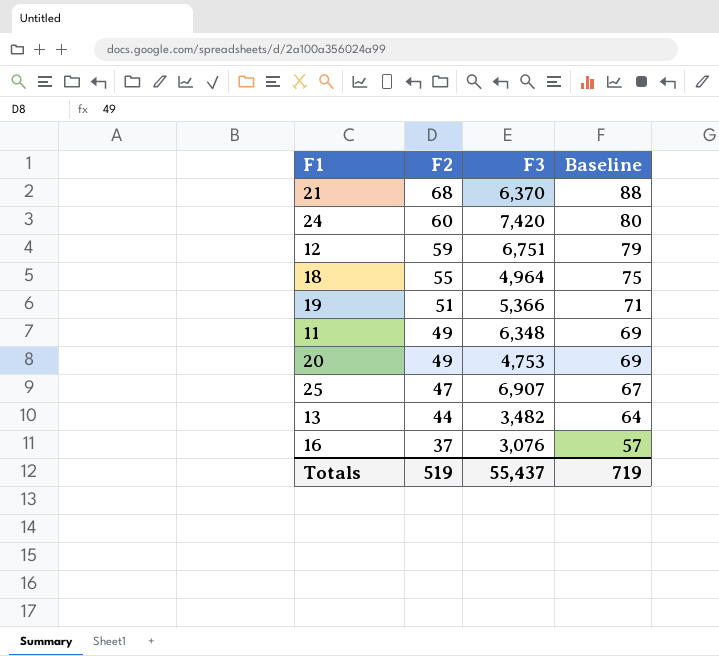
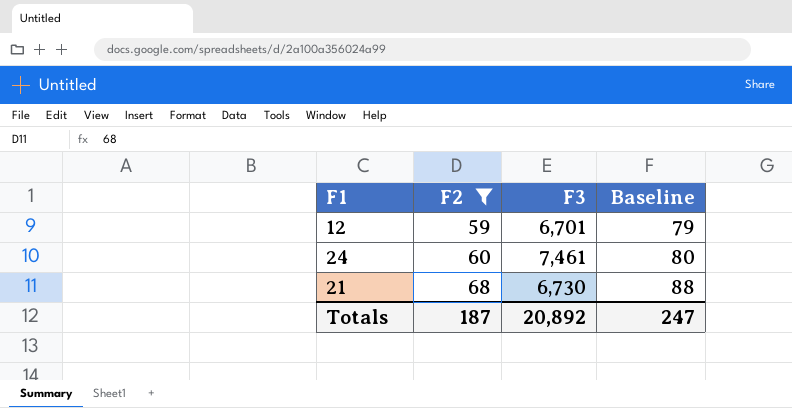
filter: none -> F2 >= 59
row order: F2 descending -> F2 ascending
12 | F3: 6,751 -> 6,701
24 | F3: 7,420 -> 7,461
21 | F3: 6,370 -> 6,730
Totals | F2: 519 -> 187
Totals | F3: 55,437 -> 20,892
Totals | Baseline: 719 -> 247

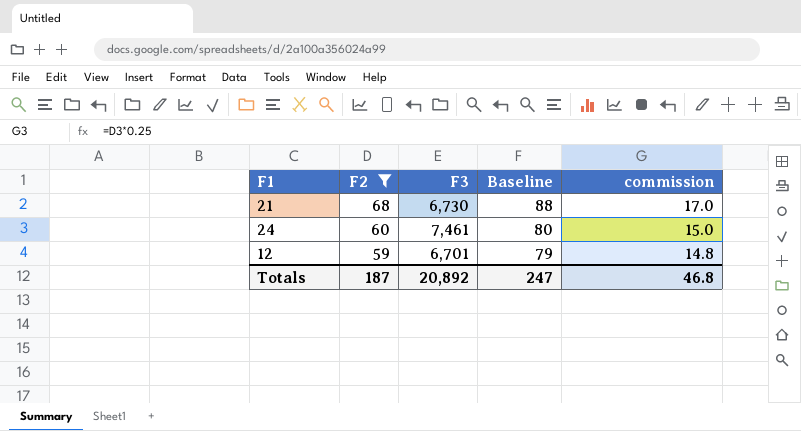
row order: F2 ascending -> F2 descending
column commission | formula: none -> [F2] * 0.25

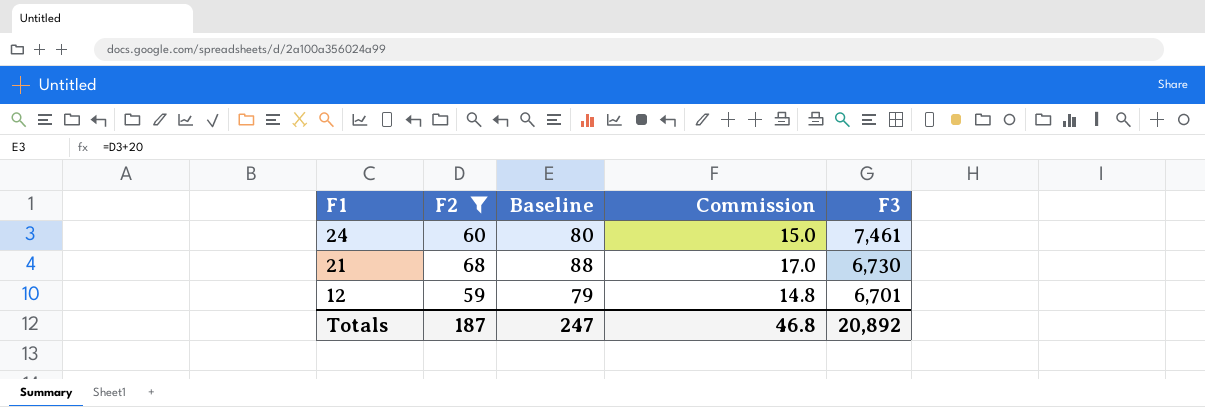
row order: F2 descending -> F1 descending
column name: commission -> Commission
column F3 | position: 3 -> 5

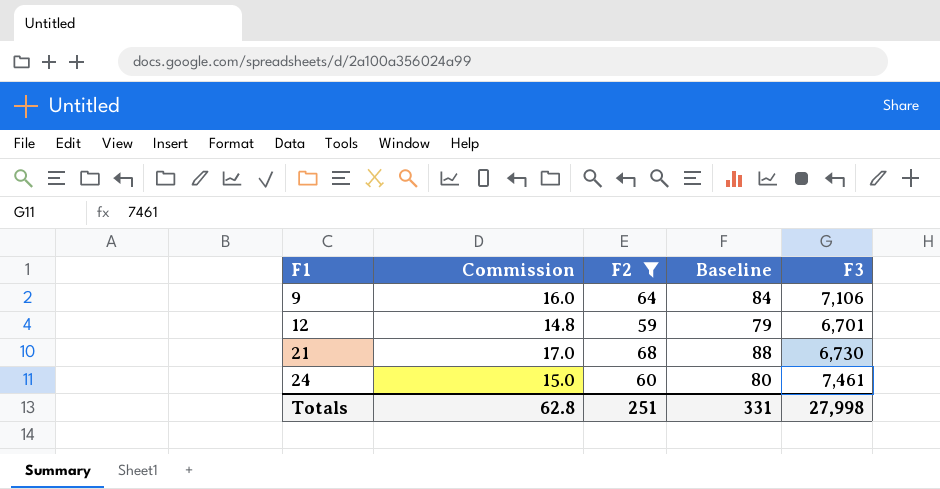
row order: F1 descending -> F1 ascending
column Commission | position: 4 -> 2
row 9: none -> 16.0 | 64 | 84 | 7,106
Totals | Commission: 46.8 -> 62.8
Totals | F2: 187 -> 251
Totals | Baseline: 247 -> 331
Totals | F3: 20,892 -> 27,998

